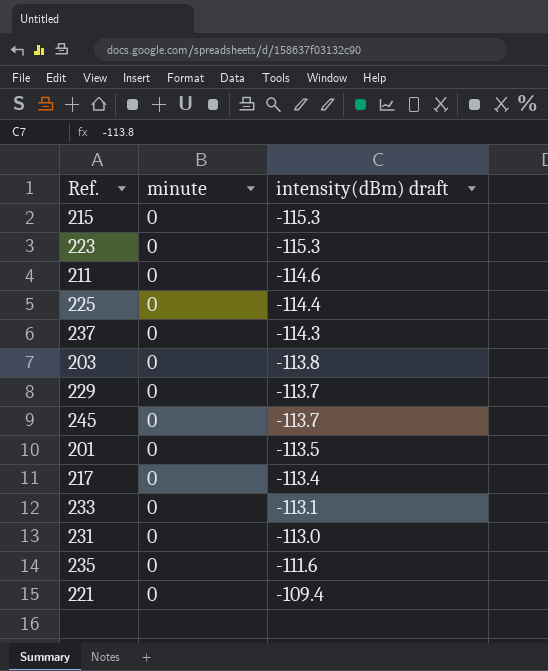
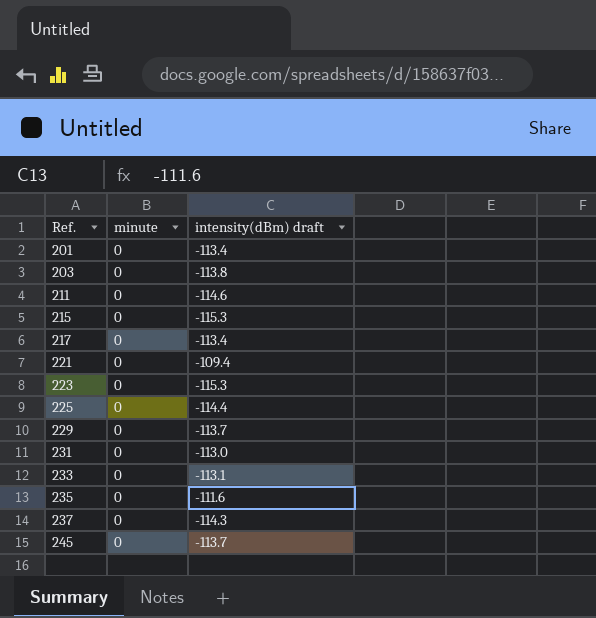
row order: intensity(dBm) draft ascending -> Ref. ascending
201 | intensity(dBm) draft: -113.5 -> -113.4

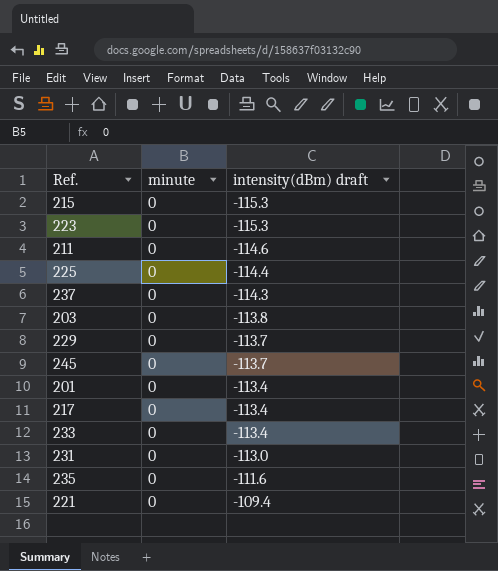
row order: Ref. ascending -> intensity(dBm) draft ascending
233 | intensity(dBm) draft: -113.1 -> -113.4

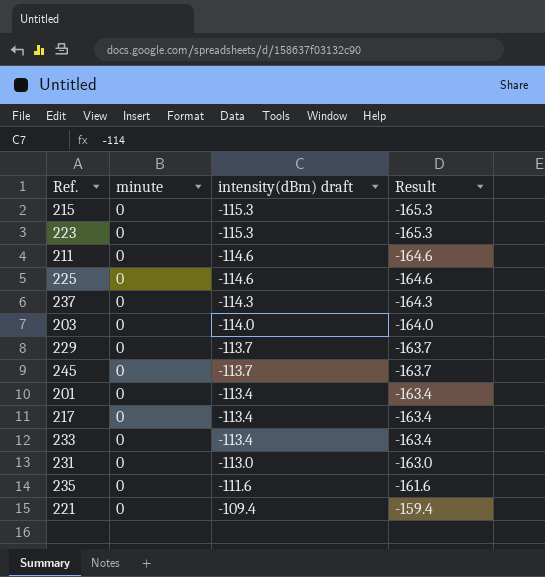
column Result | formula: none -> [intensity(dBm) draft] - 50
225 | intensity(dBm) draft: -114.4 -> -114.6
203 | intensity(dBm) draft: -113.8 -> -114.0

